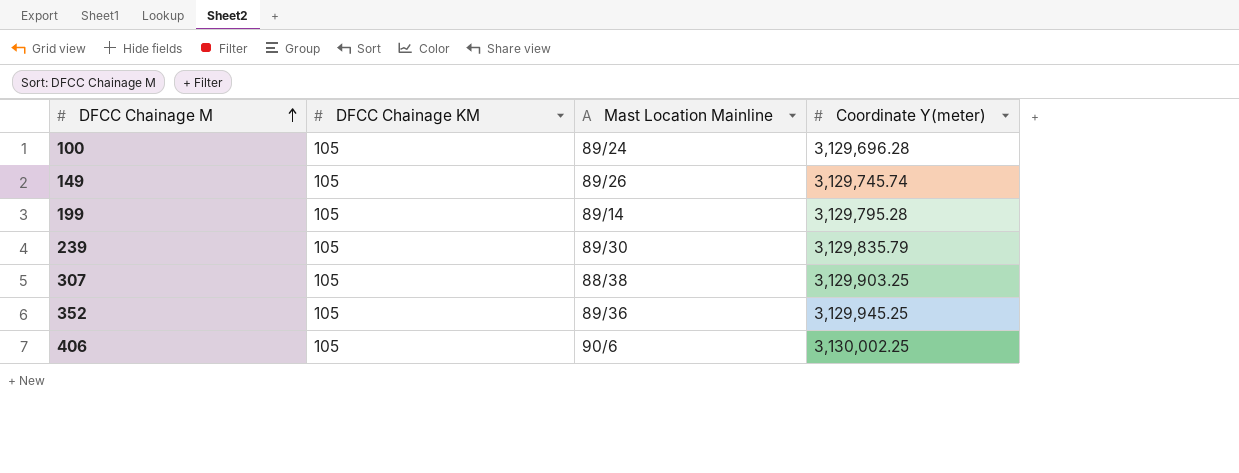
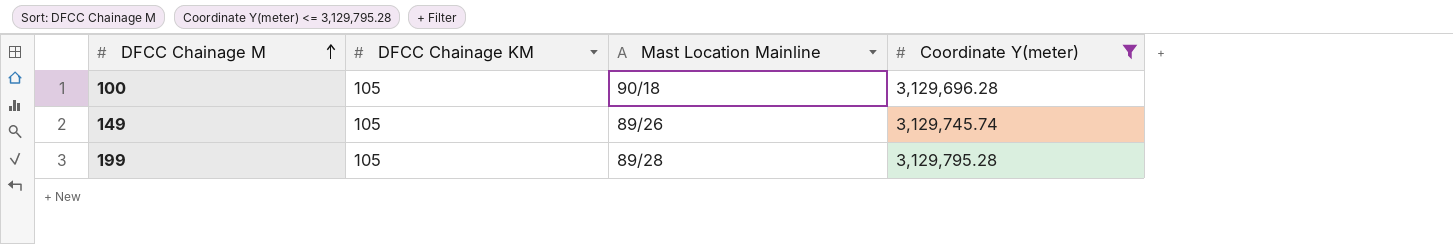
filter: none -> Coordinate Y(meter) <= 3,129,795.28
100 | Mast Location Mainline: 89/24 -> 90/18
199 | Mast Location Mainline: 89/14 -> 89/28

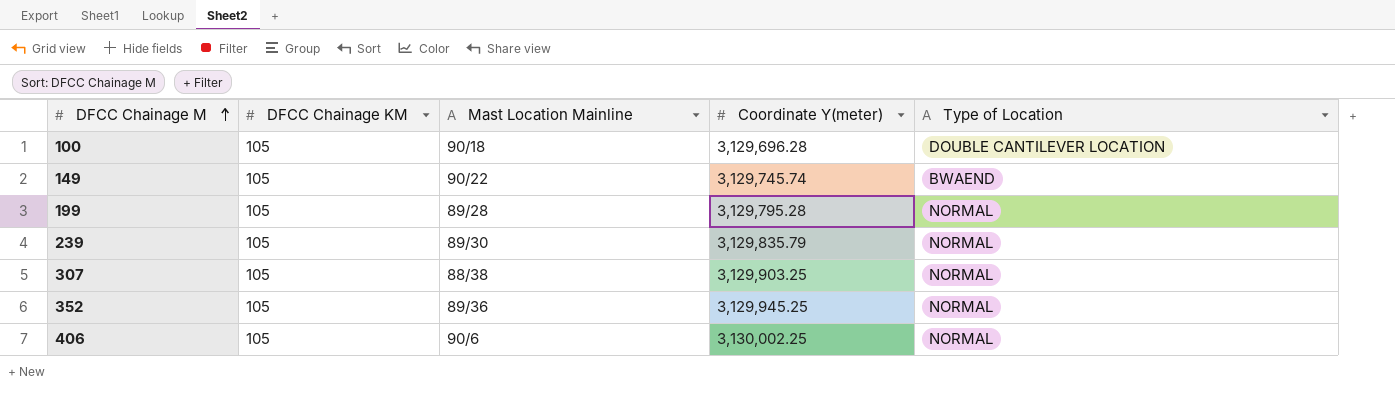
filter: Coordinate Y(meter) <= 3,129,795.28 -> none
column Type of Location | position: none -> 5
149 | Mast Location Mainline: 89/26 -> 90/22

